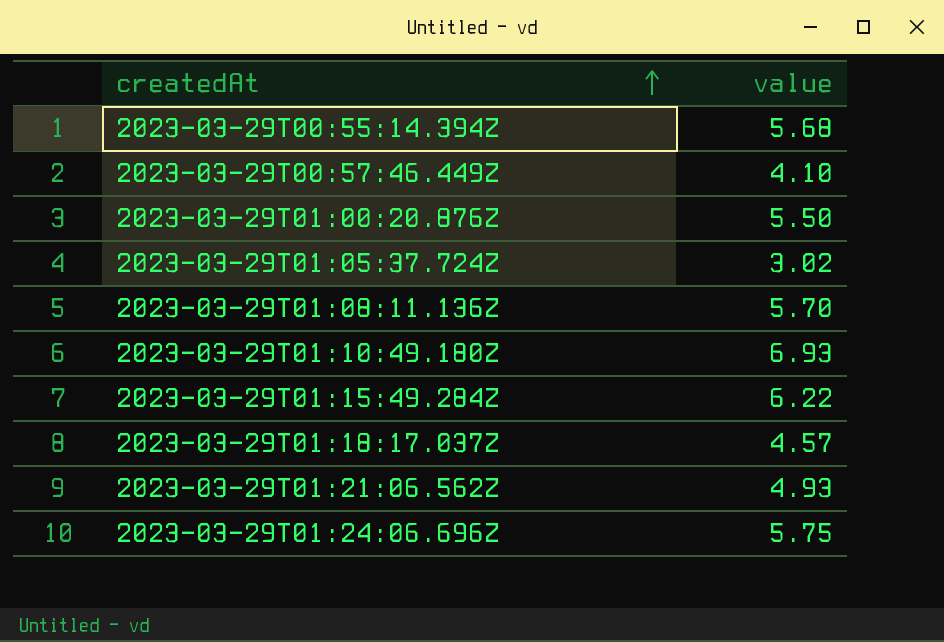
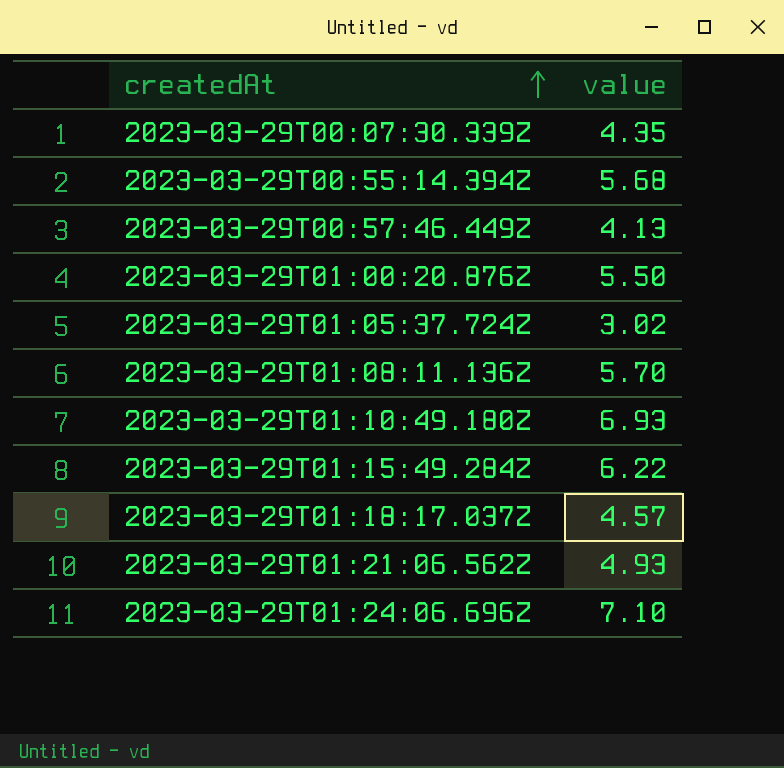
row 2023-03-29T00:07:30.339Z: none -> 4.35
2023-03-29T00:57:46.449Z | value: 4.10 -> 4.13
2023-03-29T01:24:06.696Z | value: 5.75 -> 7.10

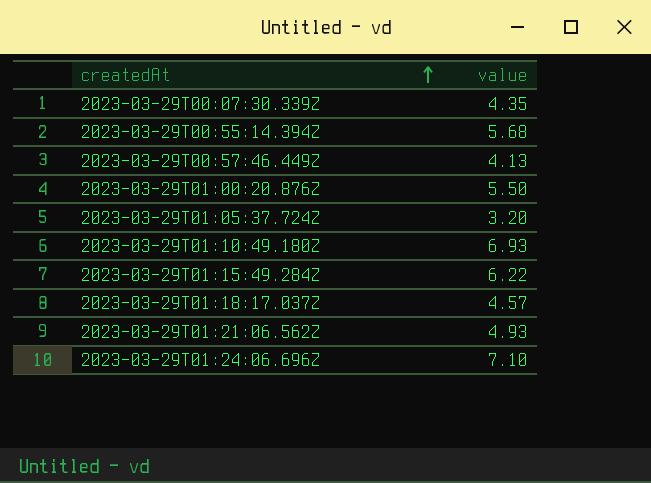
row 2023-03-29T01:08:11.136Z: 5.70 -> none
2023-03-29T01:05:37.724Z | value: 3.02 -> 3.20

